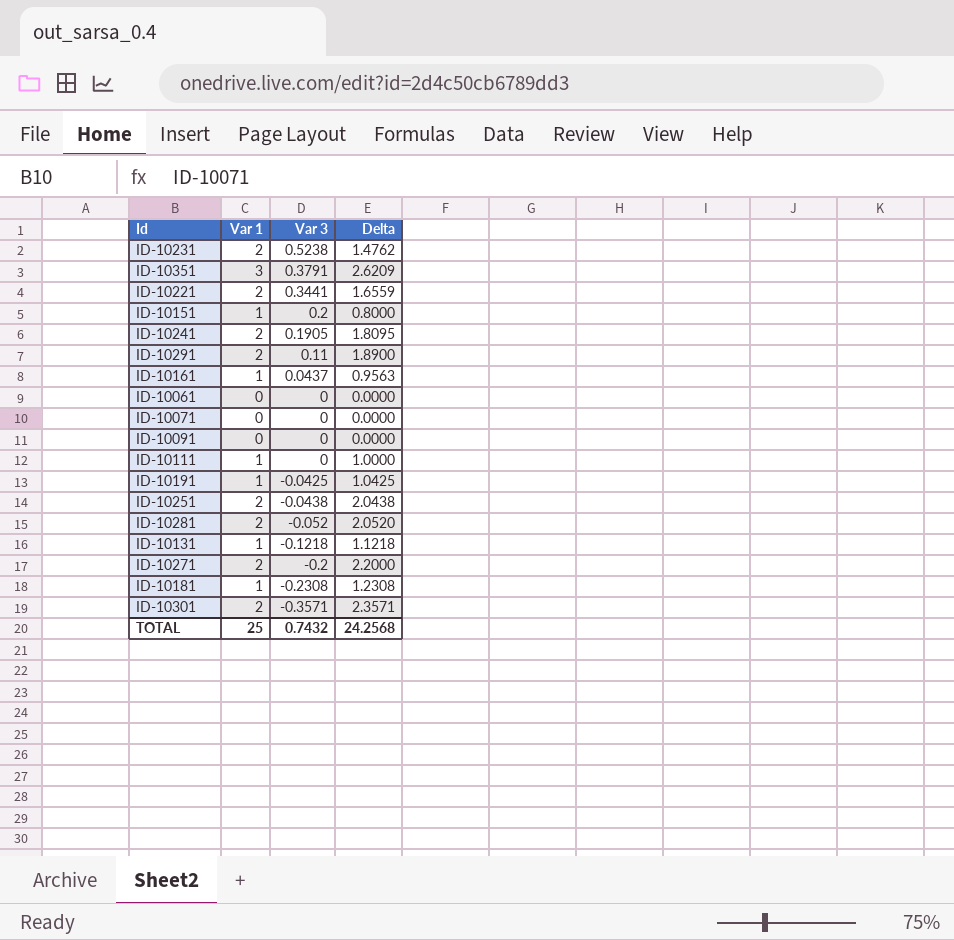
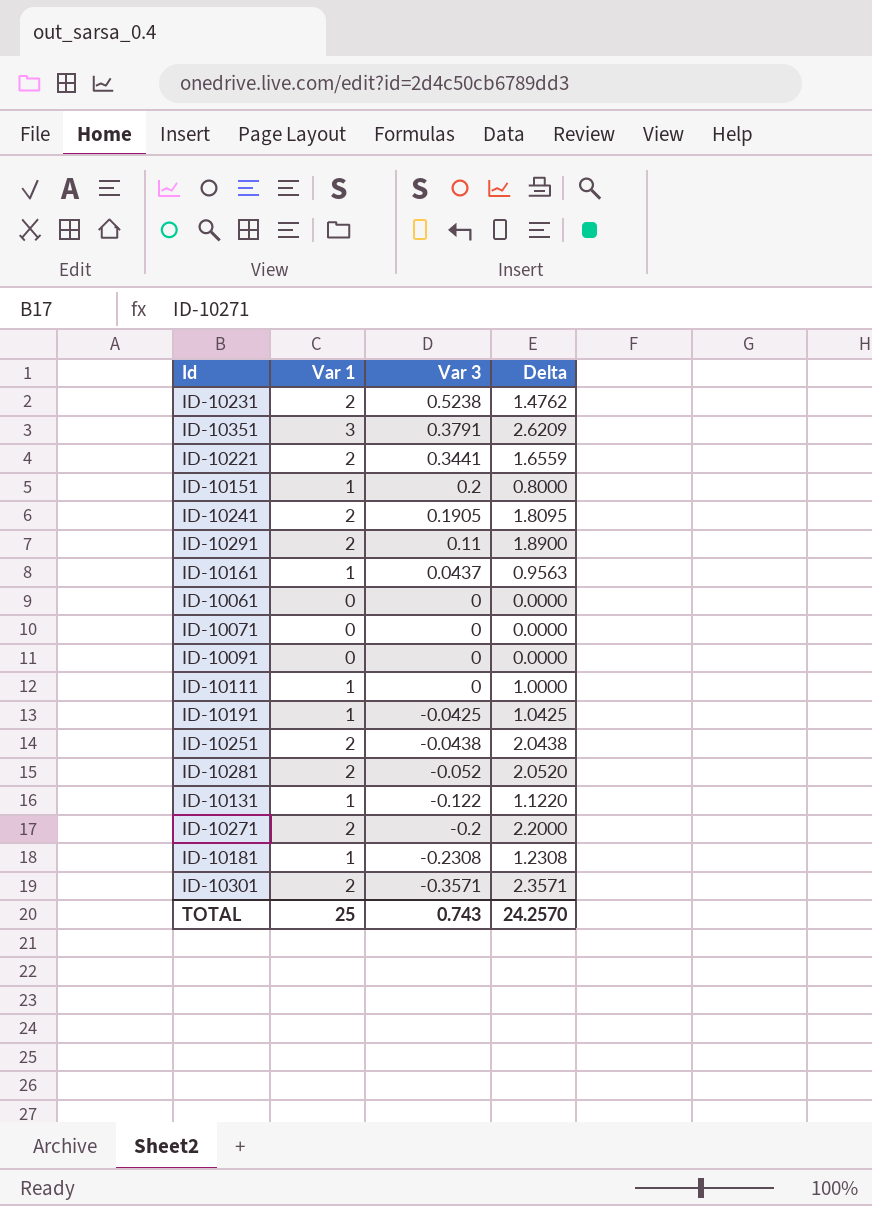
ID-10131 | Var 3: -0.1218 -> -0.122
ID-10131 | Delta: 1.1218 -> 1.1220
TOTAL | Var 3: 0.7432 -> 0.743
TOTAL | Delta: 24.2568 -> 24.2570

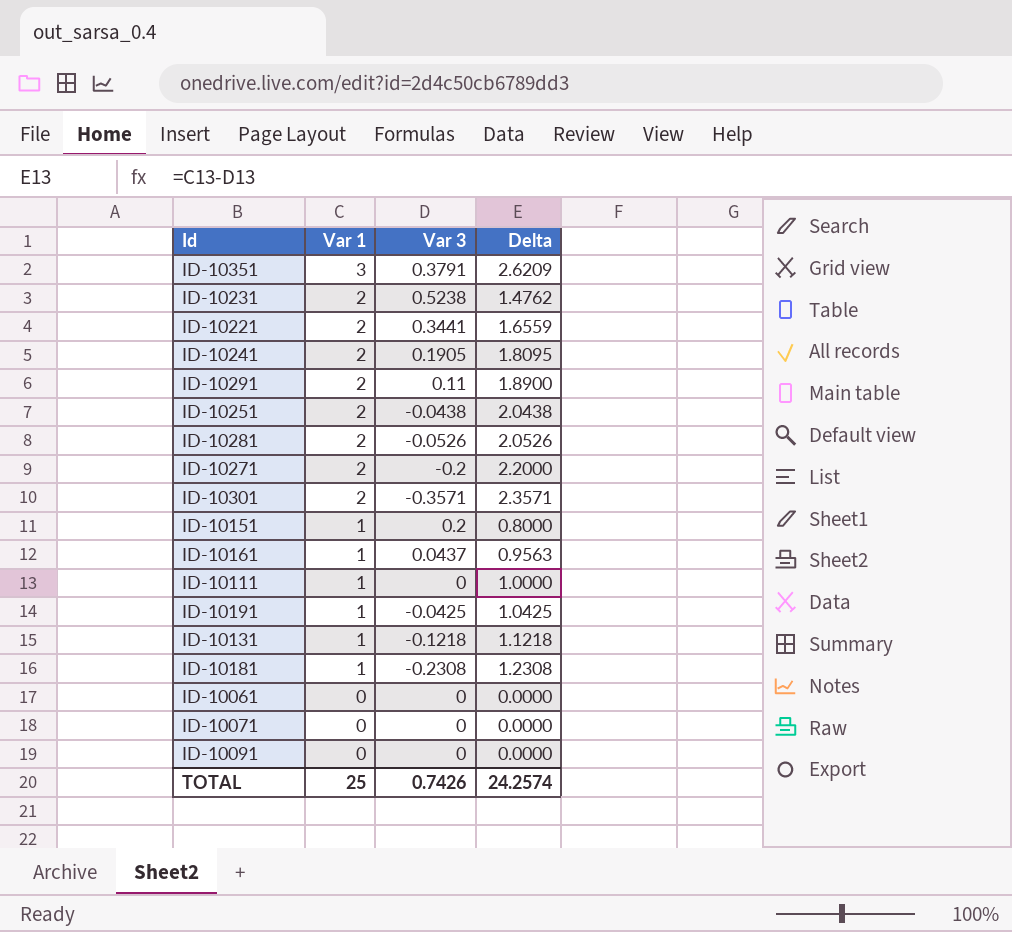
row order: Var 3 descending -> Var 1 descending
ID-10281 | Var 3: -0.052 -> -0.0526
ID-10281 | Delta: 2.0520 -> 2.0526
ID-10131 | Var 3: -0.122 -> -0.1218
ID-10131 | Delta: 1.1220 -> 1.1218
TOTAL | Var 3: 0.743 -> 0.7426
TOTAL | Delta: 24.2570 -> 24.2574

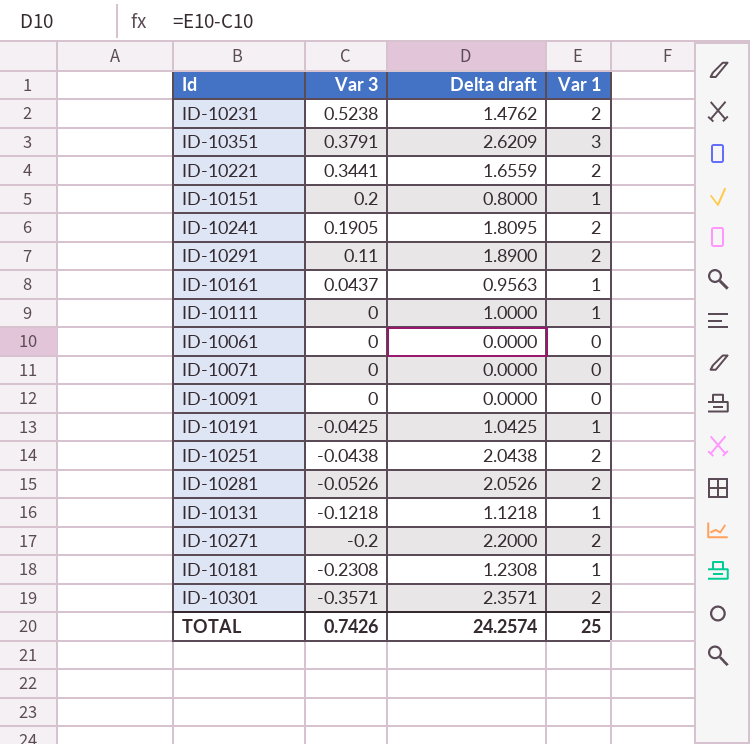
row order: Var 1 descending -> Var 3 descending
column name: Delta -> Delta draft
column Var 1 | position: 2 -> 4

